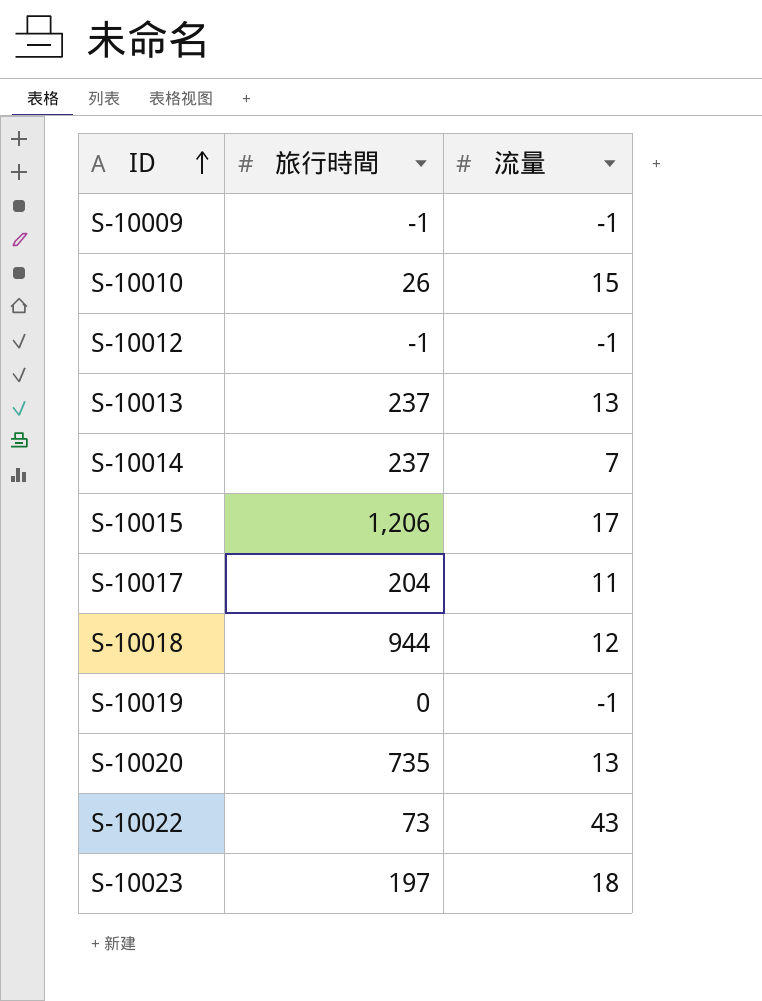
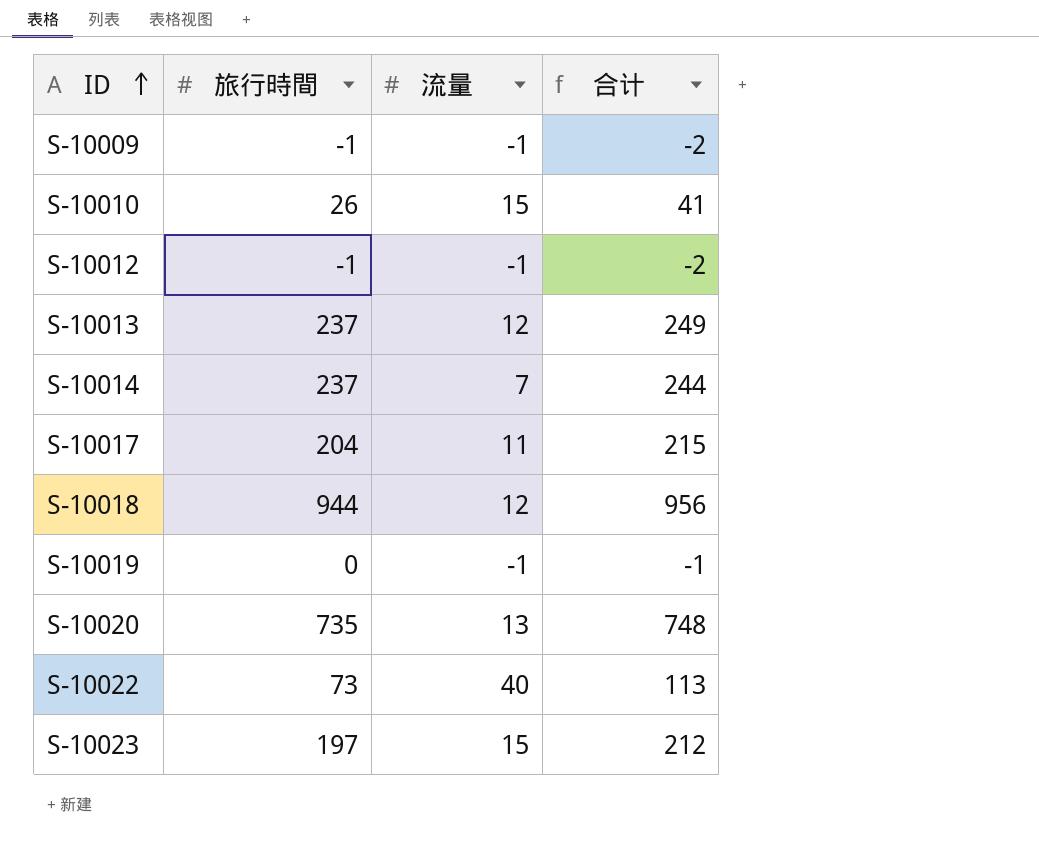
column 合计 | formula: none -> [旅行時間] + [流量]
row S-10015: 1,206 | 17 -> none
S-10013 | 流量: 13 -> 12
S-10022 | 流量: 43 -> 40
S-10023 | 流量: 18 -> 15

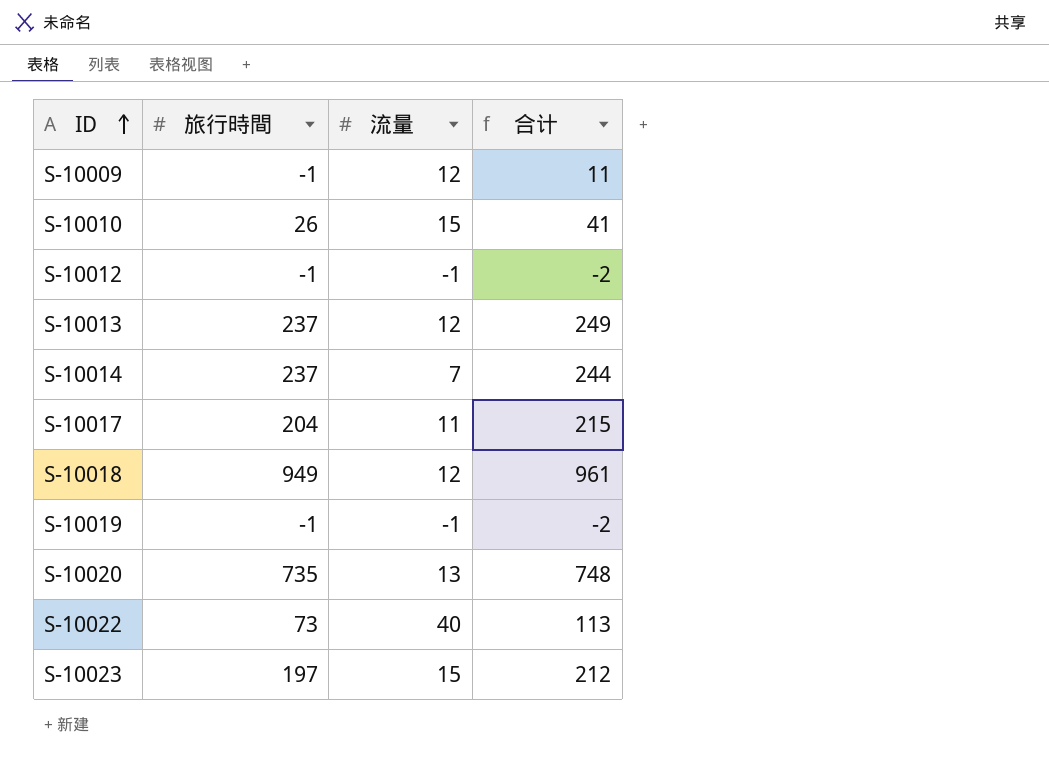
S-10009 | 流量: -1 -> 12
S-10009 | 合计: -2 -> 11
S-10018 | 旅行時間: 944 -> 949
S-10018 | 合计: 956 -> 961
S-10019 | 旅行時間: 0 -> -1
S-10019 | 合计: -1 -> -2

